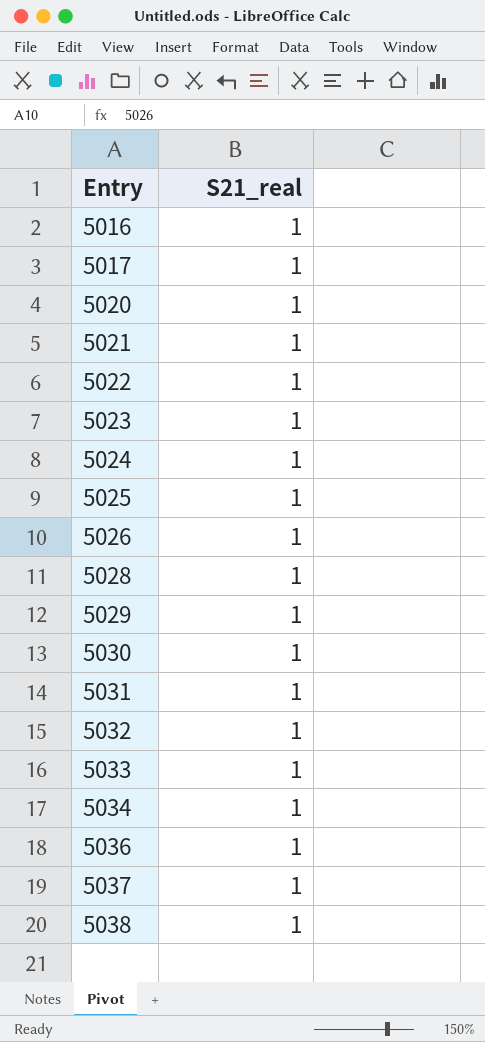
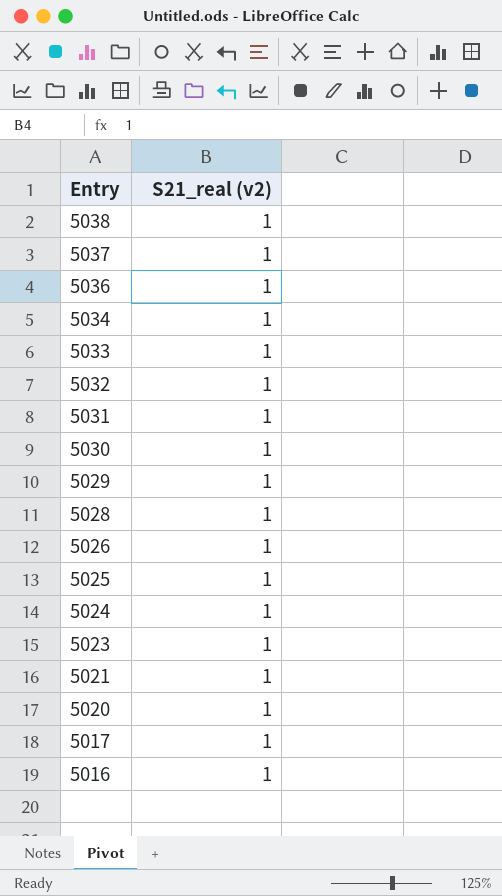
row order: Entry ascending -> Entry descending
column name: S21_real -> S21_real (v2)
row 5022: 1 -> none

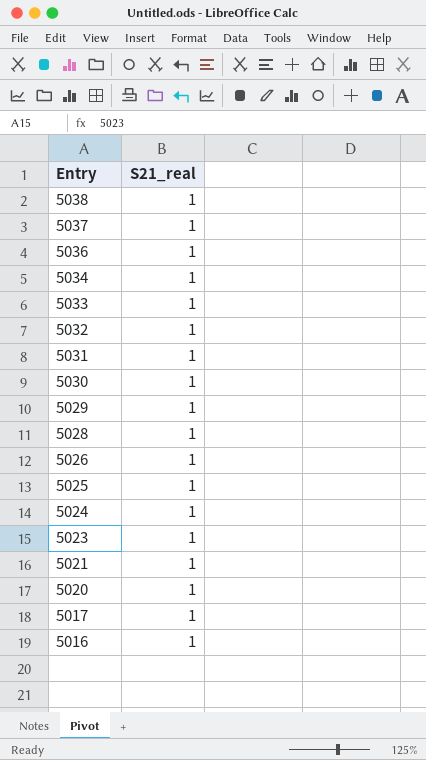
column name: S21_real (v2) -> S21_real

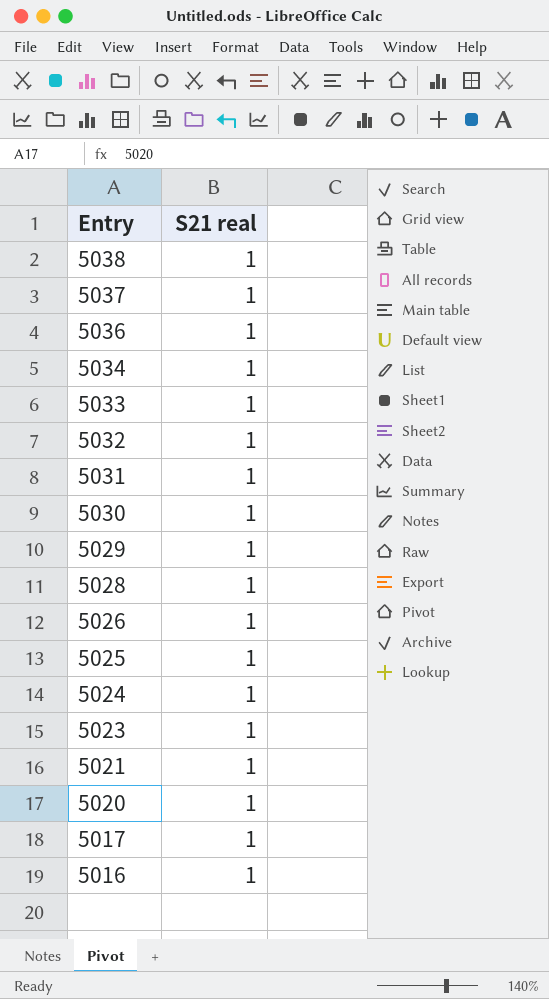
column name: S21_real -> S21 real

